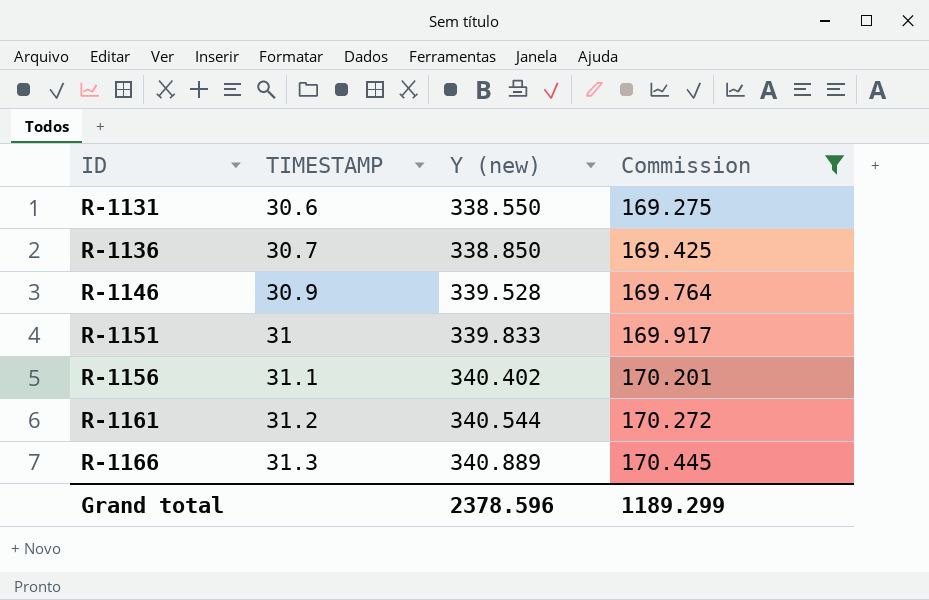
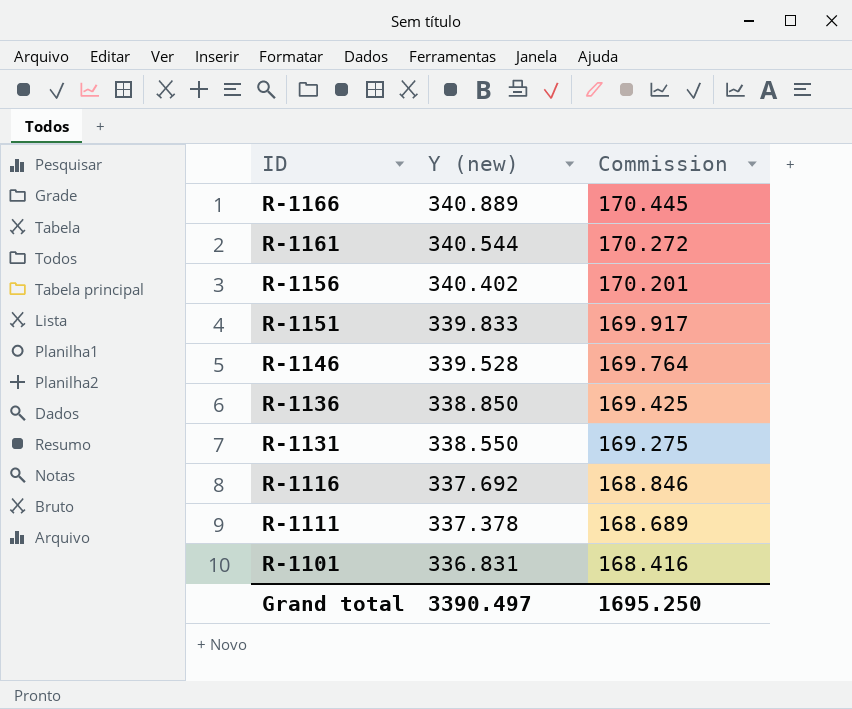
filter: Commission >= 169.275 -> none
row order: ID ascending -> ID descending
column TIMESTAMP | position: 2 -> none
Grand total | Y (new): 2378.596 -> 3390.497
Grand total | Commission: 1189.299 -> 1695.250

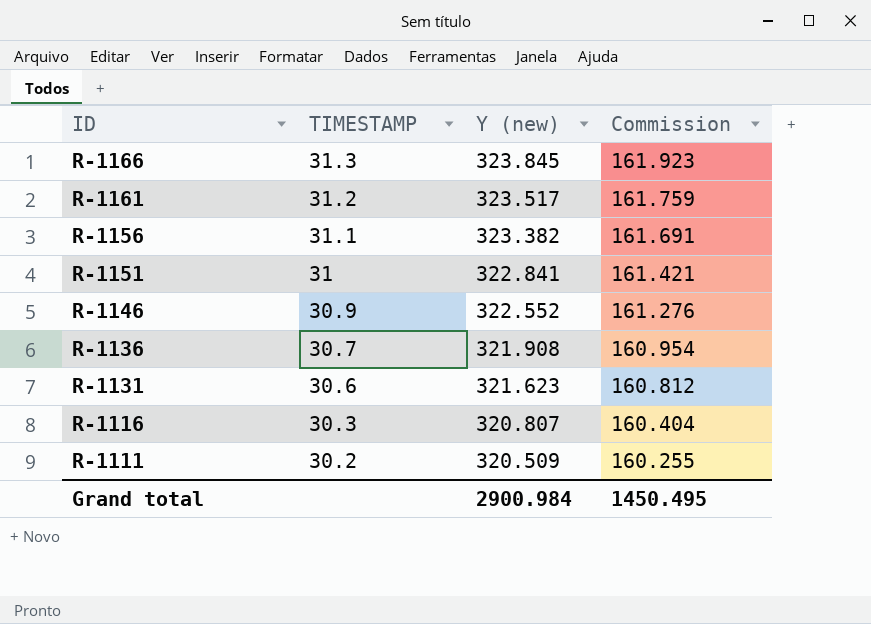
column TIMESTAMP | position: none -> 2
row R-1101: 336.831 | 168.416 -> none
R-1166 | Y (new): 340.889 -> 323.845
R-1166 | Commission: 170.445 -> 161.923
R-1161 | Y (new): 340.544 -> 323.517
R-1161 | Commission: 170.272 -> 161.759
R-1156 | Y (new): 340.402 -> 323.382
R-1156 | Commission: 170.201 -> 161.691
R-1151 | Y (new): 339.833 -> 322.841
R-1151 | Commission: 169.917 -> 161.421
R-1146 | Y (new): 339.528 -> 322.552
R-1146 | Commission: 169.764 -> 161.276
R-1136 | Y (new): 338.850 -> 321.908
R-1136 | Commission: 169.425 -> 160.954
R-1131 | Y (new): 338.550 -> 321.623
R-1131 | Commission: 169.275 -> 160.812
R-1116 | Y (new): 337.692 -> 320.807
R-1116 | Commission: 168.846 -> 160.404
R-1111 | Y (new): 337.378 -> 320.509
R-1111 | Commission: 168.689 -> 160.255
Grand total | Y (new): 3390.497 -> 2900.984
Grand total | Commission: 1695.250 -> 1450.495

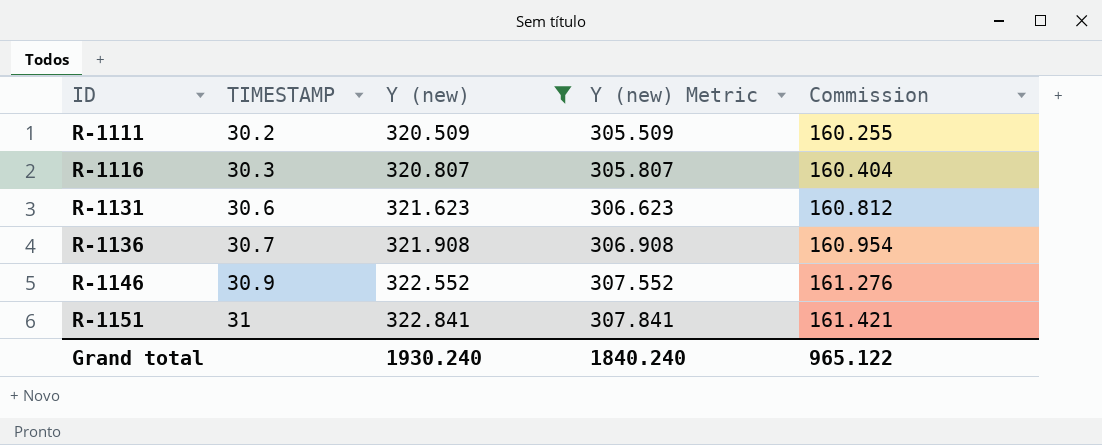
filter: none -> Y (new) <= 322.841
row order: ID descending -> ID ascending
column Y (new) Metric | formula: none -> [Y (new)] - 15
Grand total | Y (new): 2900.984 -> 1930.240
Grand total | Commission: 1450.495 -> 965.122

